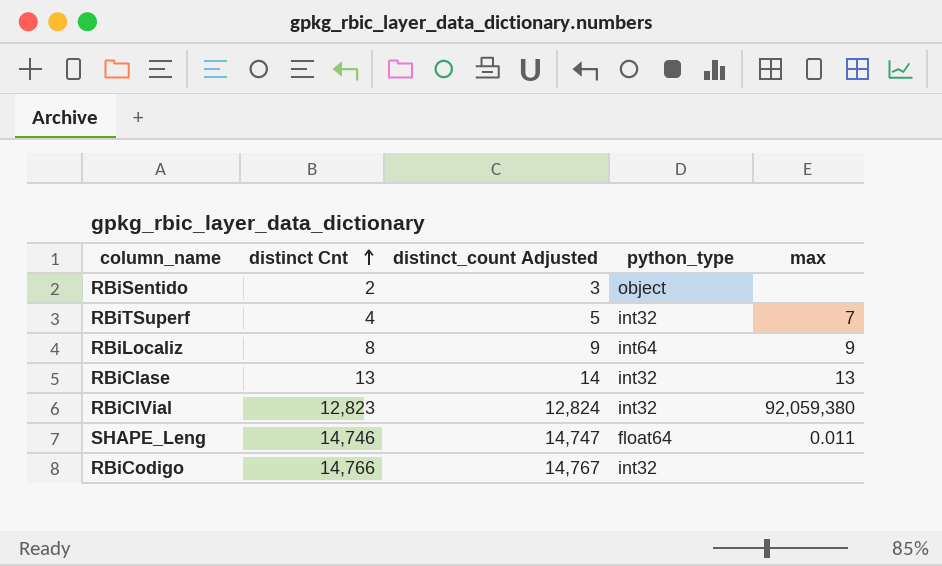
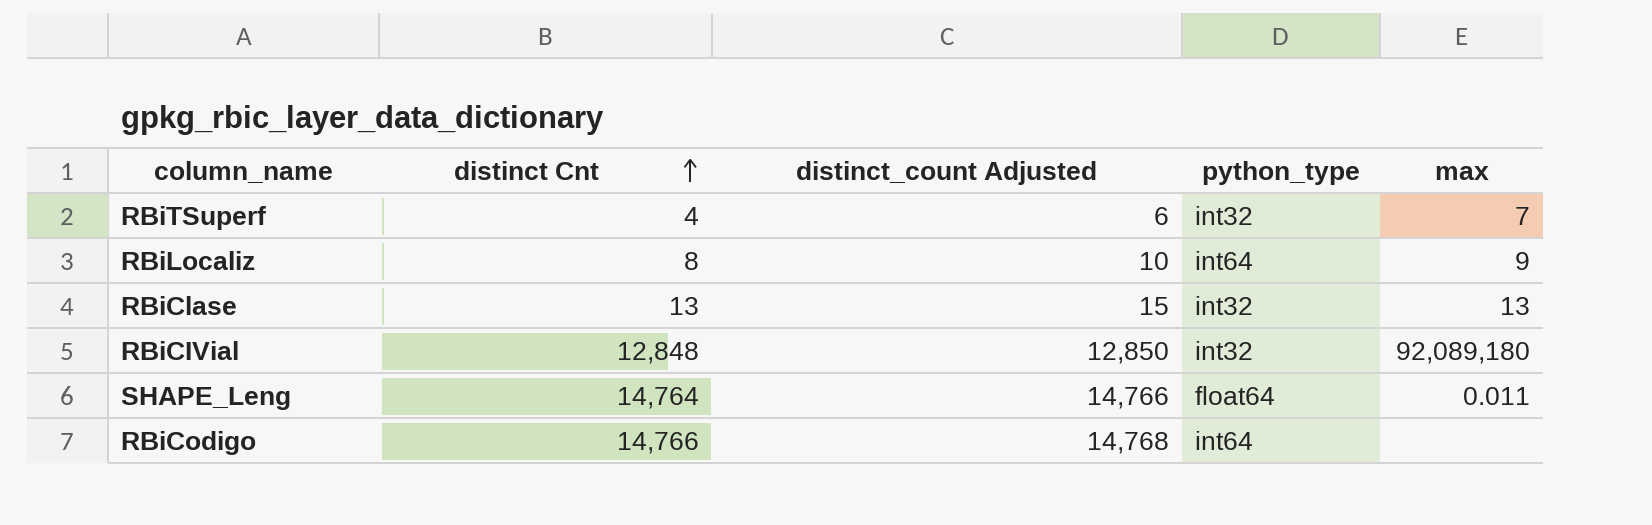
column distinct_count Adjusted | formula: [distinct Cnt] + 1 -> [distinct Cnt] + 2
row RBiSentido: 2 | 3 | object | none -> none
RBiCIVial | distinct Cnt: 12,823 -> 12,848
RBiCIVial | max: 92,059,380 -> 92,089,180
SHAPE_Leng | distinct Cnt: 14,746 -> 14,764
RBiCodigo | python_type: int32 -> int64

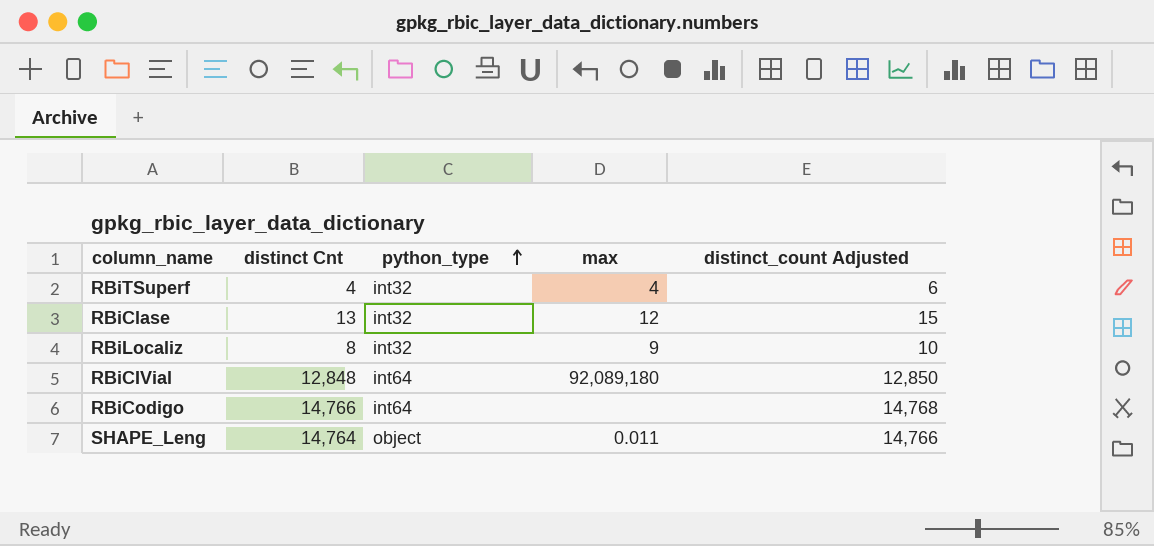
row order: distinct Cnt ascending -> python_type ascending
column distinct_count Adjusted | position: 3 -> 5
RBiTSuperf | max: 7 -> 4
RBiClase | max: 13 -> 12
RBiLocaliz | python_type: int64 -> int32
RBiCIVial | python_type: int32 -> int64
SHAPE_Leng | python_type: float64 -> object

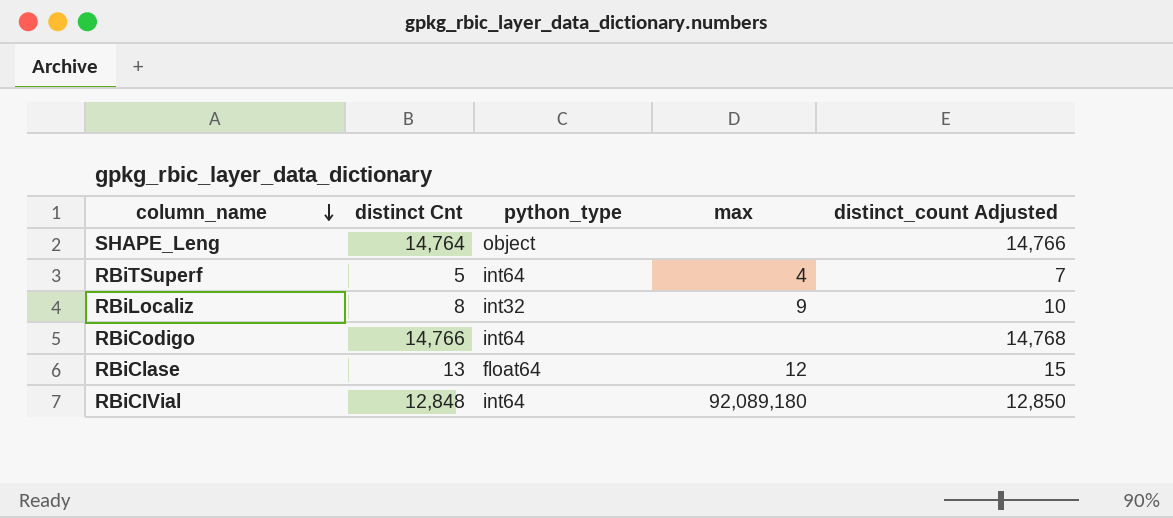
row order: python_type ascending -> column_name descending
SHAPE_Leng | max: 0.011 -> none
RBiTSuperf | distinct Cnt: 4 -> 5
RBiTSuperf | python_type: int32 -> int64
RBiTSuperf | distinct_count Adjusted: 6 -> 7
RBiClase | python_type: int32 -> float64

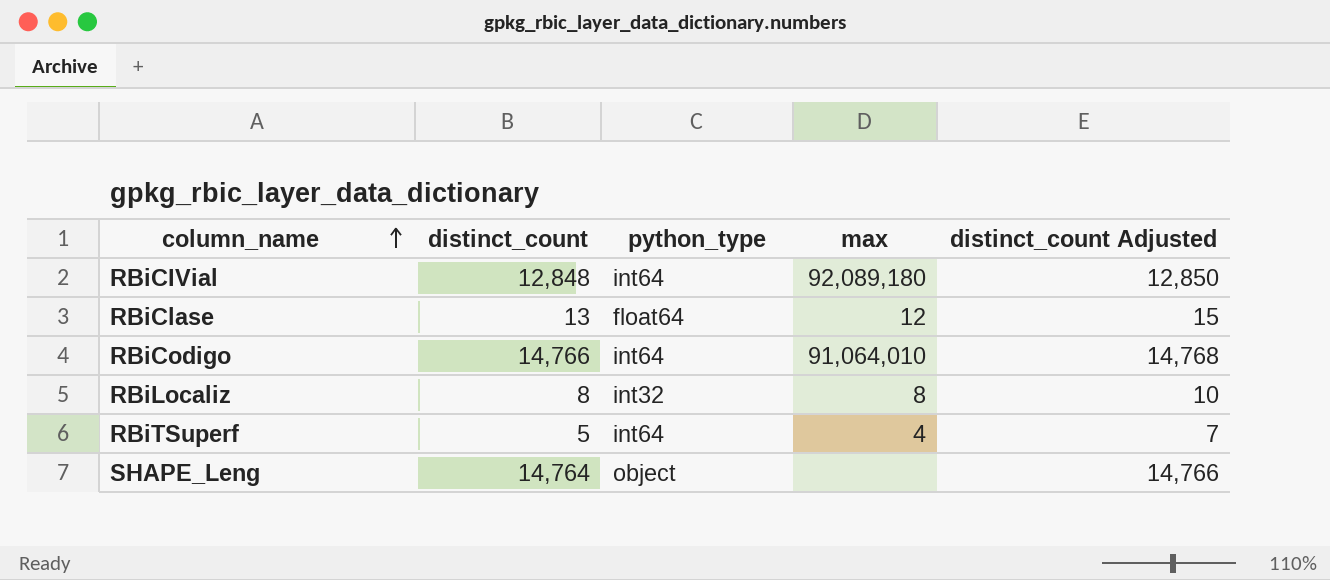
row order: column_name descending -> column_name ascending
column name: distinct Cnt -> distinct_count
RBiCodigo | max: none -> 91,064,010
RBiLocaliz | max: 9 -> 8

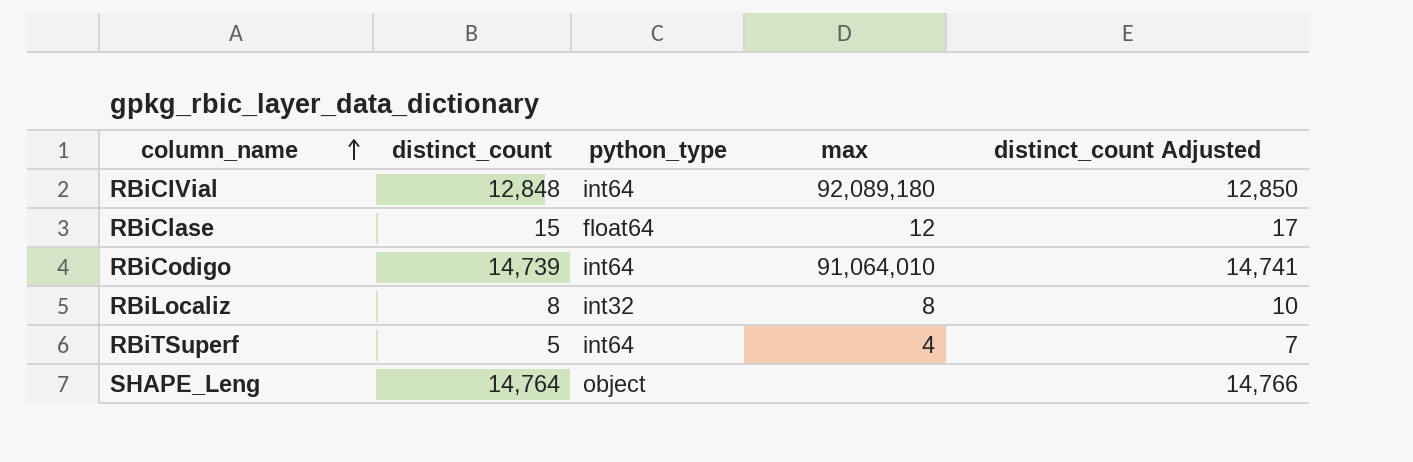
RBiClase | distinct_count: 13 -> 15
RBiClase | distinct_count Adjusted: 15 -> 17
RBiCodigo | distinct_count: 14,766 -> 14,739
RBiCodigo | distinct_count Adjusted: 14,768 -> 14,741

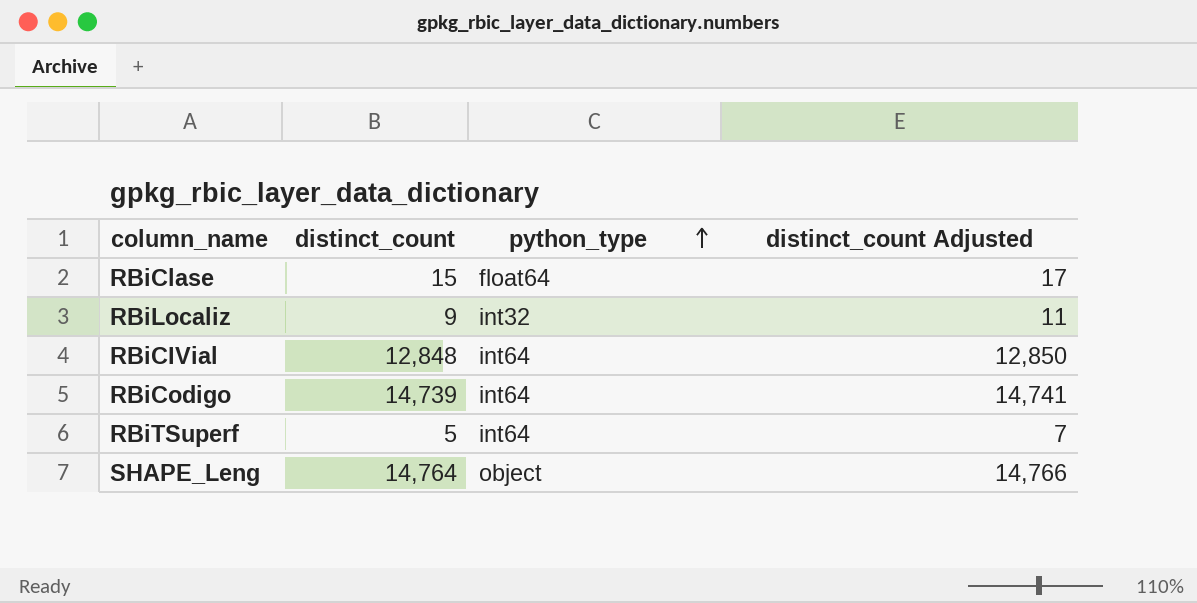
row order: column_name ascending -> python_type ascending
column max | position: 4 -> none
RBiLocaliz | distinct_count: 8 -> 9
RBiLocaliz | distinct_count Adjusted: 10 -> 11

